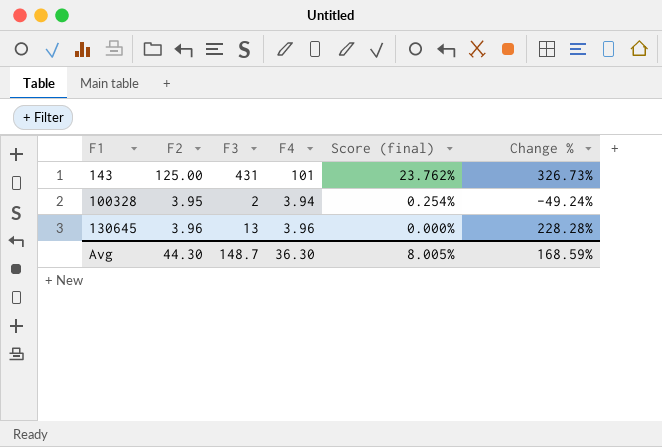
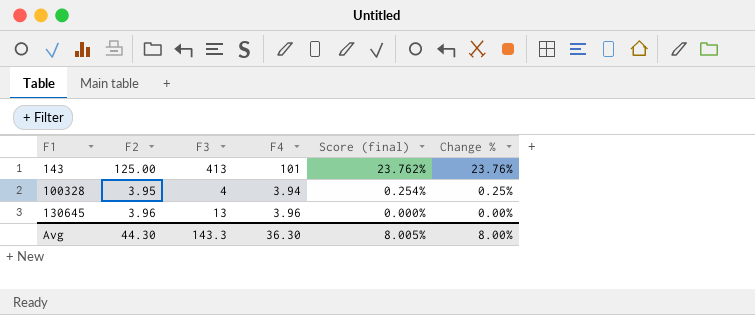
column Change % | formula: ([F3] - [F4]) / [F4] -> ([F2] - [F4]) / [F4]
143 | F3: 431 -> 413
100328 | F3: 2 -> 4
Avg | F3: 148.7 -> 143.3
Avg | Change %: 168.59% -> 8.00%

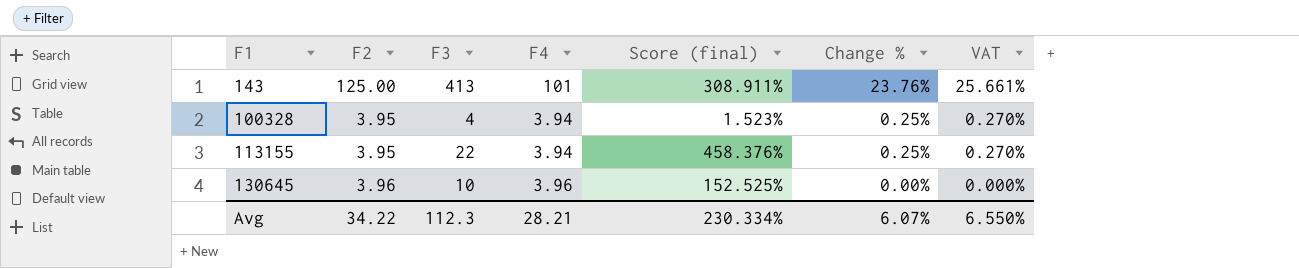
column Score (final) | formula: ([F2] - [F4]) / [F4] -> ([F3] - [F4]) / [F4]
column VAT | formula: none -> [Change %] * 1.08
row 113155: none -> 3.95 | 22 | 3.94 | 458.376% | 0.25% | 0.270%
130645 | F3: 13 -> 10
Avg | F2: 44.30 -> 34.22
Avg | F3: 143.3 -> 112.3
Avg | F4: 36.30 -> 28.21
Avg | Score (final): 8.005% -> 230.334%
Avg | Change %: 8.00% -> 6.07%

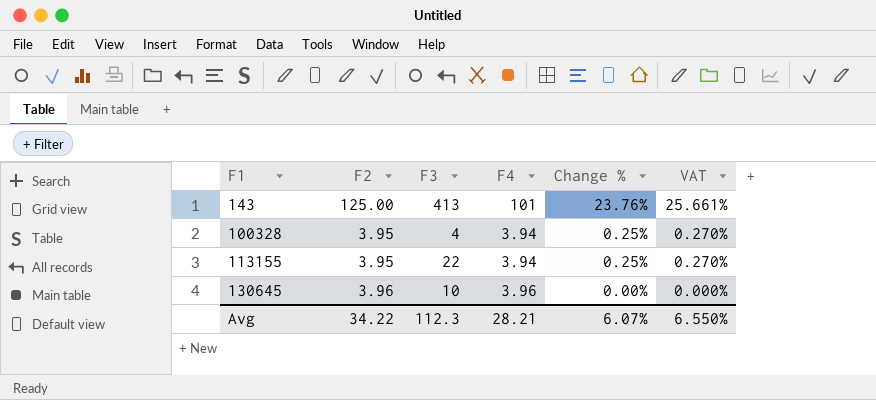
column Score (final) | formula: ([F3] - [F4]) / [F4] -> none

